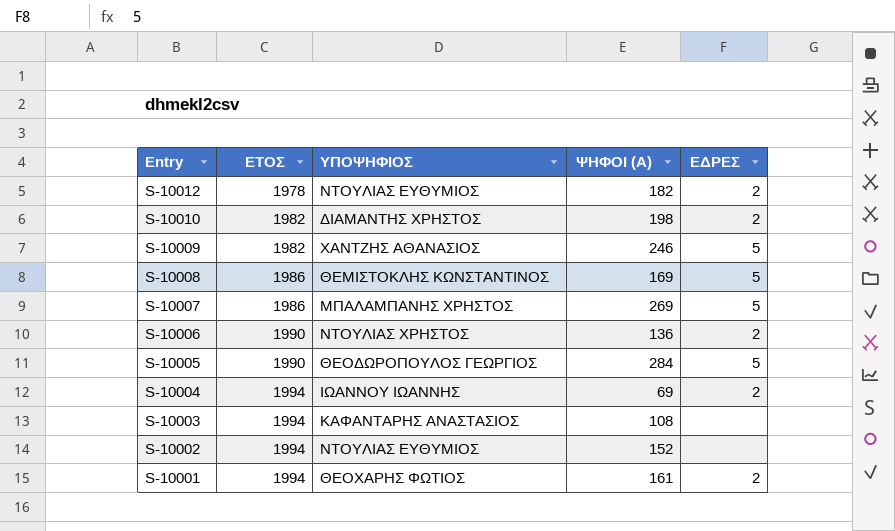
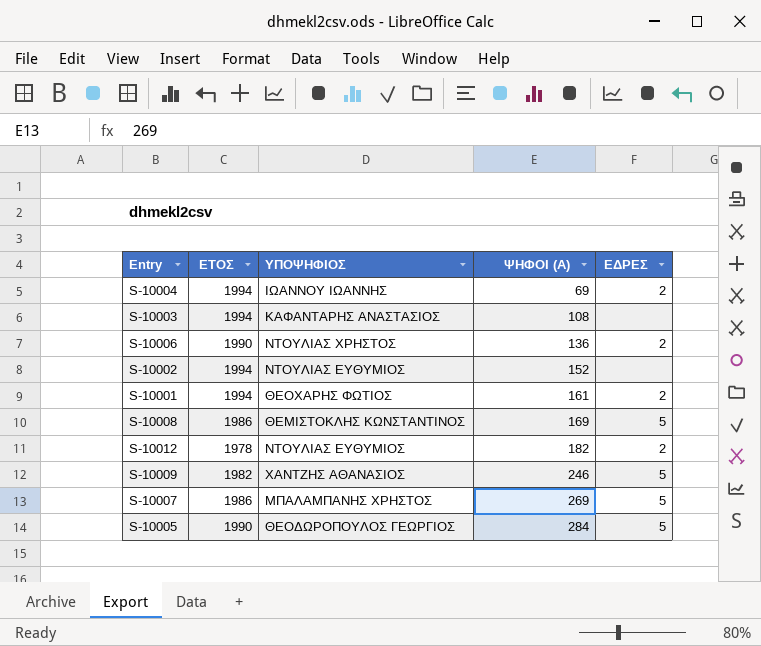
row order: Entry descending -> ΨΗΦΟΙ (Α) ascending
row S-10010: 1982 | ΔΙΑΜΑΝΤΗΣ ΧΡΗΣΤΟΣ | 198 | 2 -> none

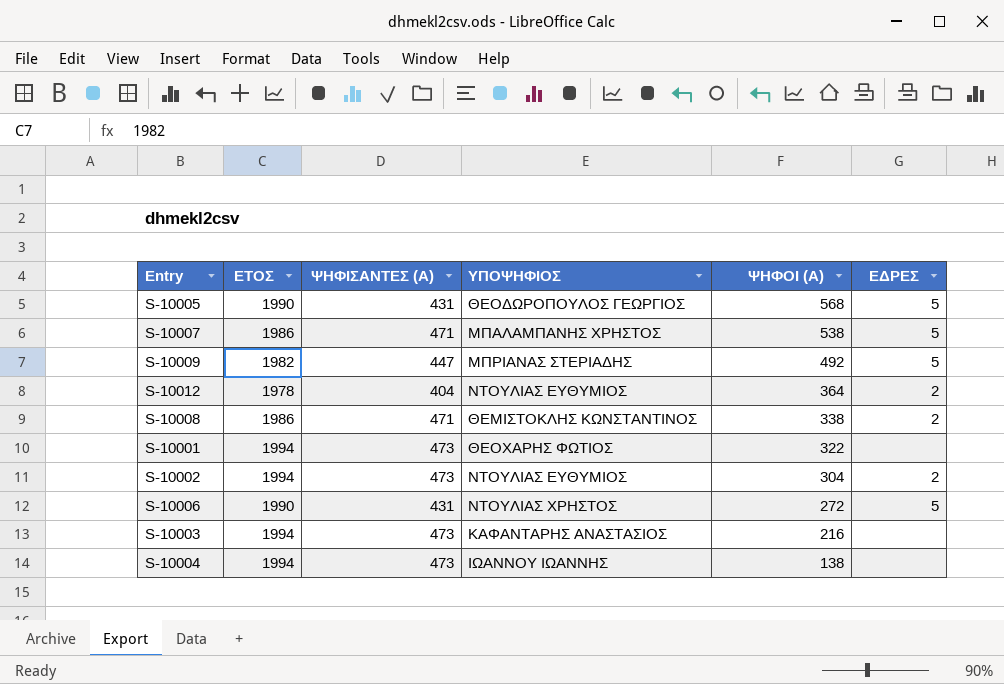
row order: ΨΗΦΟΙ (Α) ascending -> ΨΗΦΟΙ (Α) descending
column ΨΗΦΙΣΑΝΤΕΣ (Α) | position: none -> 3
S-10005 | ΨΗΦΟΙ (Α): 284 -> 568
S-10007 | ΨΗΦΟΙ (Α): 269 -> 538
S-10009 | ΥΠΟΨΗΦΙΟΣ: ΧΑΝΤΖΗΣ ΑΘΑΝΑΣΙΟΣ -> ΜΠΡΙΑΝΑΣ ΣΤΕΡΙΑΔΗΣ
S-10009 | ΨΗΦΟΙ (Α): 246 -> 492
S-10012 | ΨΗΦΟΙ (Α): 182 -> 364
S-10008 | ΨΗΦΟΙ (Α): 169 -> 338
S-10008 | ΕΔΡΕΣ: 5 -> 2
S-10001 | ΨΗΦΟΙ (Α): 161 -> 322
S-10001 | ΕΔΡΕΣ: 2 -> none
S-10002 | ΨΗΦΟΙ (Α): 152 -> 304
S-10002 | ΕΔΡΕΣ: none -> 2
S-10006 | ΨΗΦΟΙ (Α): 136 -> 272
S-10006 | ΕΔΡΕΣ: 2 -> 5
S-10003 | ΨΗΦΟΙ (Α): 108 -> 216
S-10004 | ΨΗΦΟΙ (Α): 69 -> 138
S-10004 | ΕΔΡΕΣ: 2 -> none

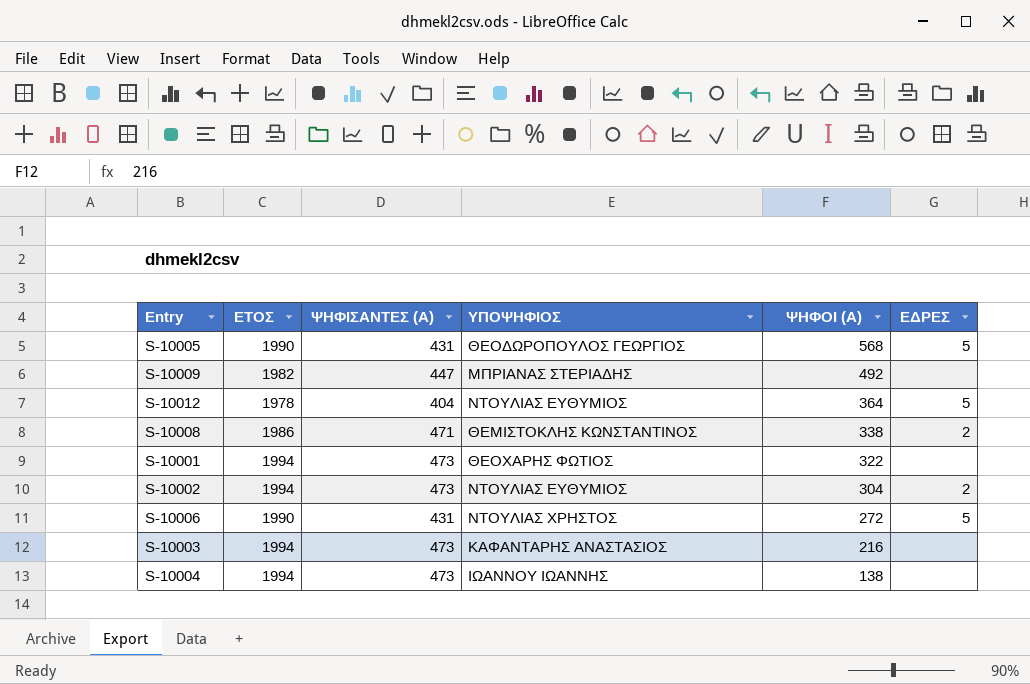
row S-10007: 1986 | 471 | ΜΠΑΛΑΜΠΑΝΗΣ ΧΡΗΣΤΟΣ | 538 | 5 -> none
S-10009 | ΕΔΡΕΣ: 5 -> none
S-10012 | ΕΔΡΕΣ: 2 -> 5

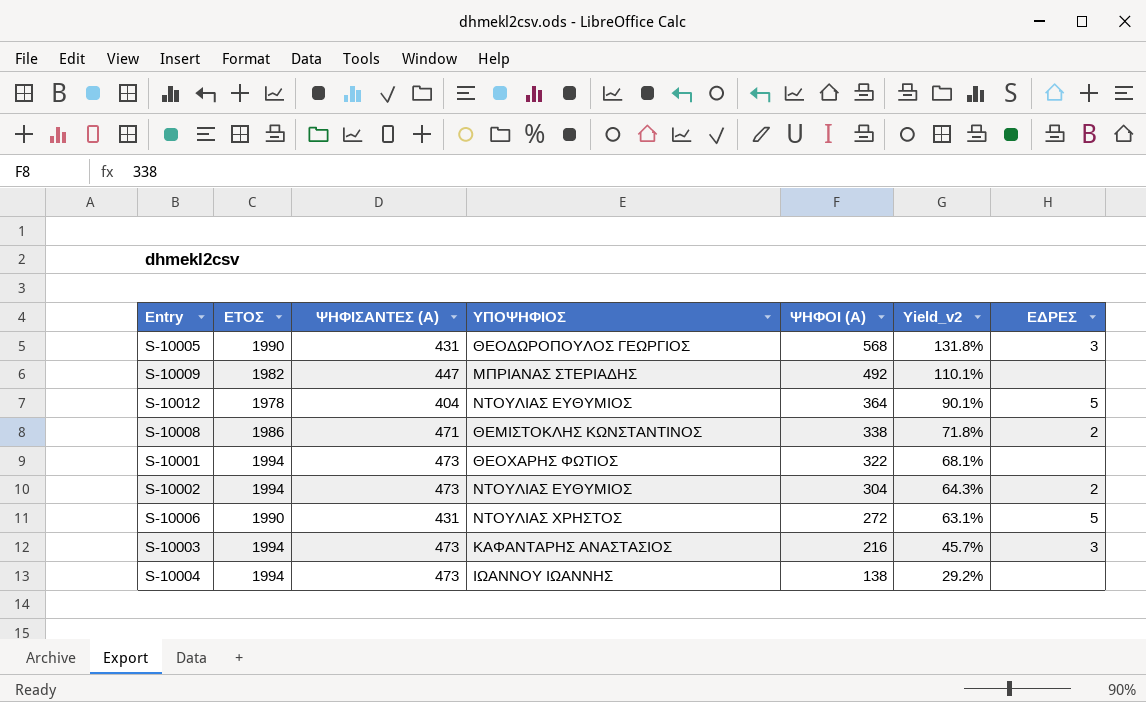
column Yield_v2 | formula: none -> [ΨΗΦΟΙ (Α)] / [ΨΗΦΙΣΑΝΤΕΣ (Α)]
S-10005 | ΕΔΡΕΣ: 5 -> 3
S-10003 | ΕΔΡΕΣ: none -> 3

